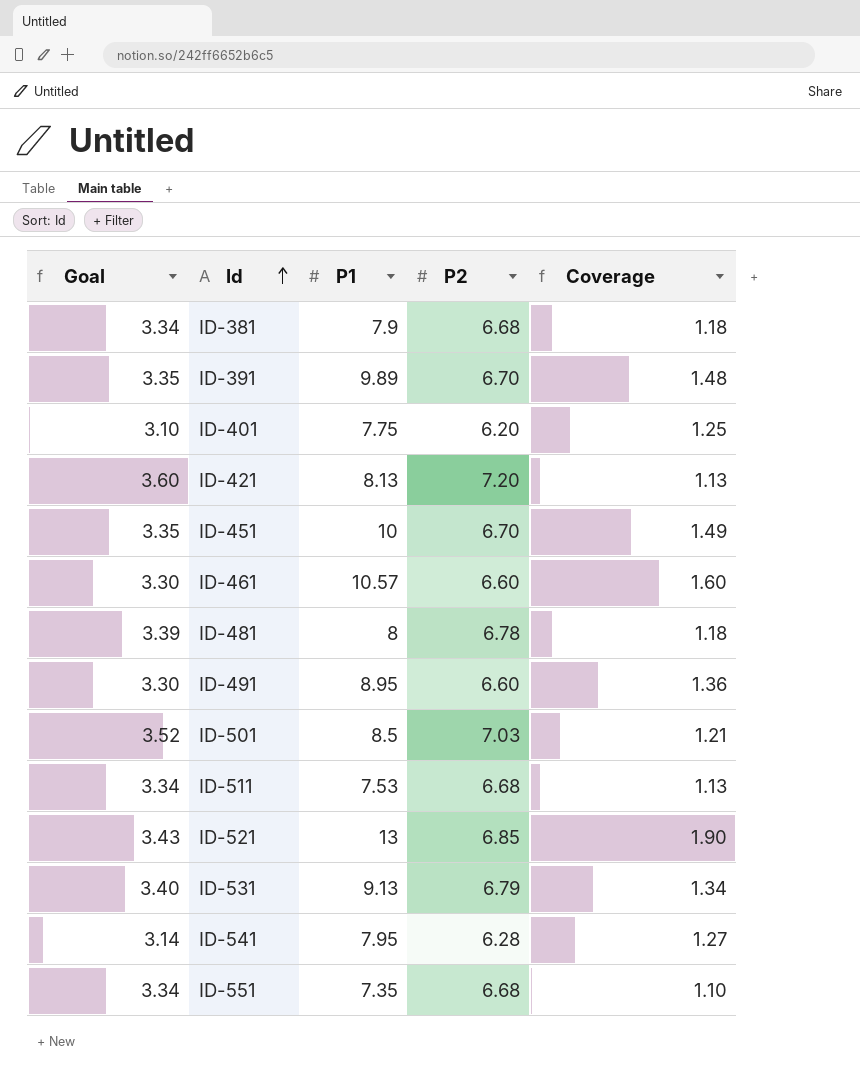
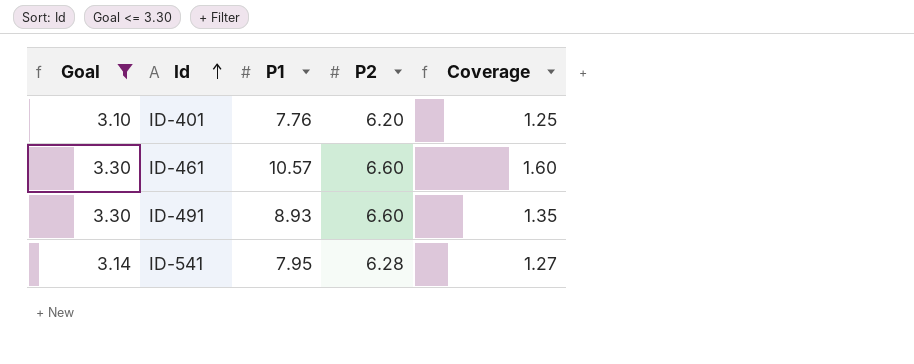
filter: none -> Goal <= 3.30
ID-401 | P1: 7.75 -> 7.76
ID-491 | P1: 8.95 -> 8.93
ID-491 | Coverage: 1.36 -> 1.35

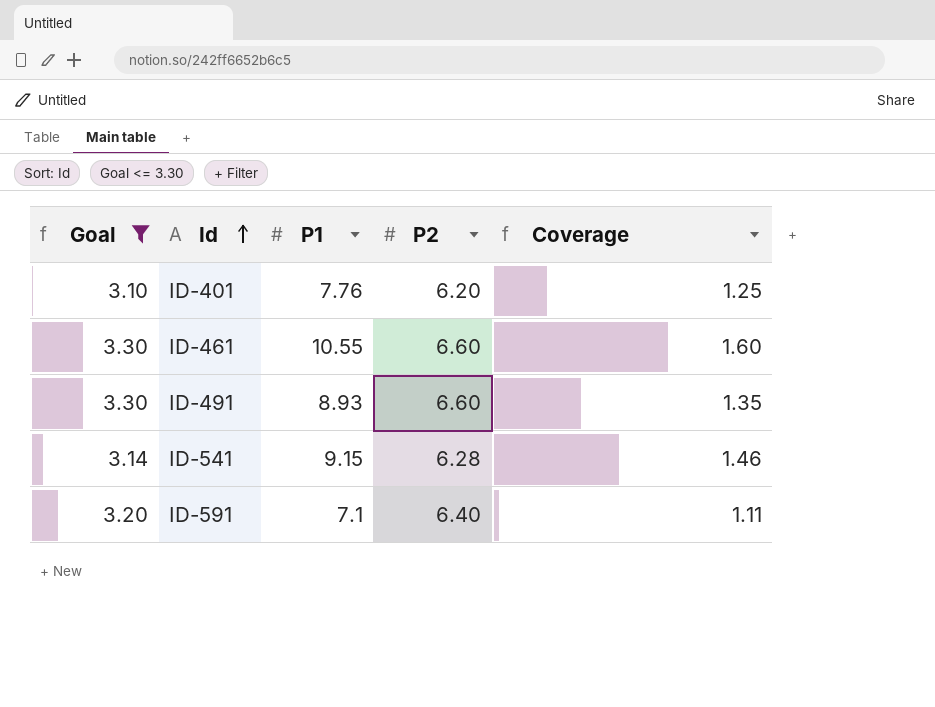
ID-461 | P1: 10.57 -> 10.55
ID-541 | P1: 7.95 -> 9.15
ID-541 | Coverage: 1.27 -> 1.46
row ID-591: none -> 3.20 | 7.1 | 6.40 | 1.11

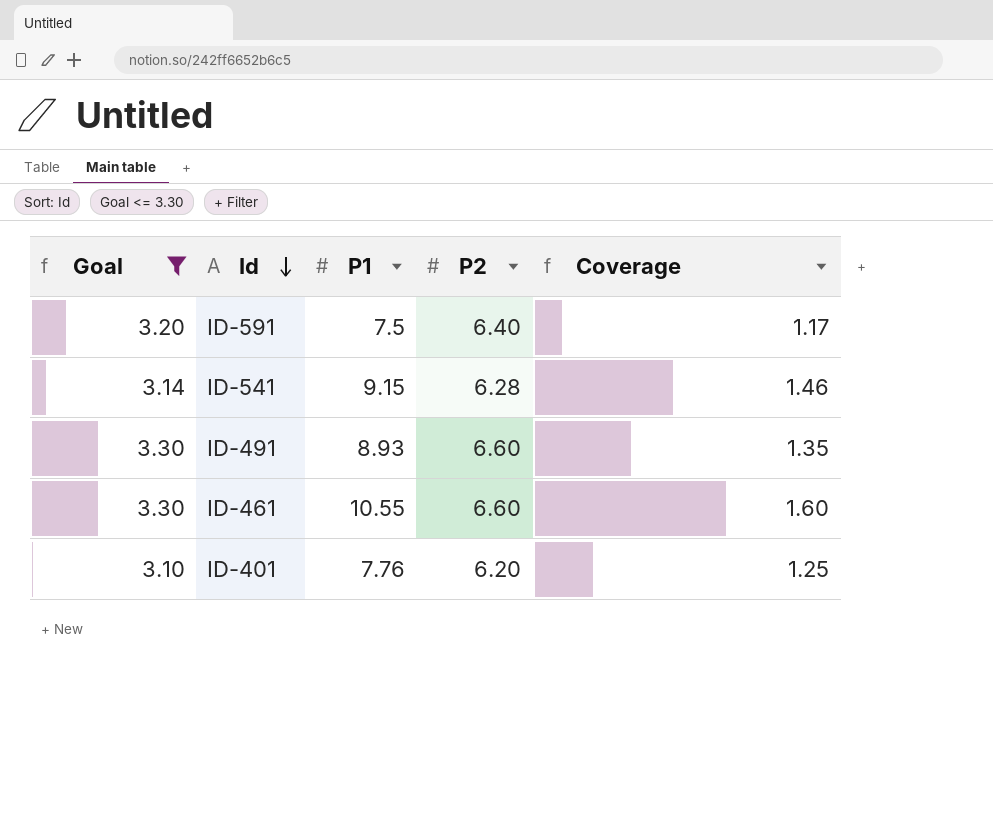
row order: Id ascending -> Id descending
ID-591 | P1: 7.1 -> 7.5
ID-591 | Coverage: 1.11 -> 1.17

